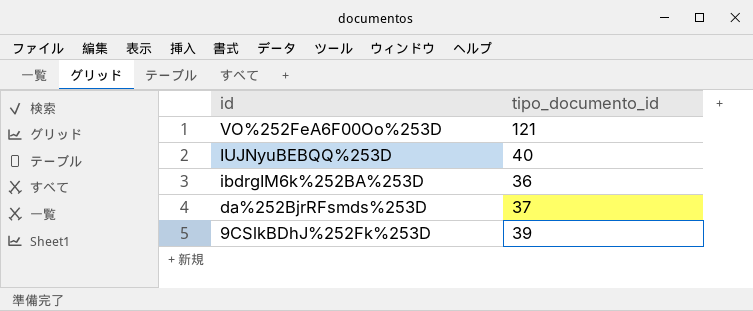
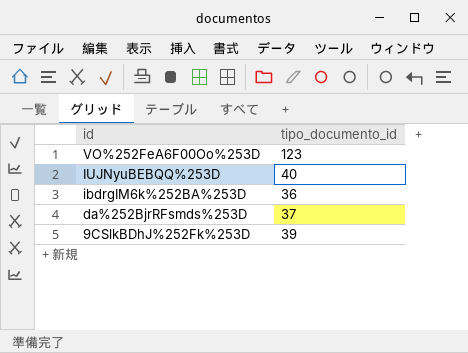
VO%252FeA6F00Oo%253D | tipo_documento_id: 121 -> 123

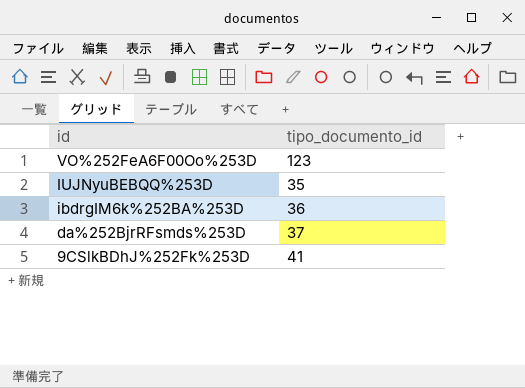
IUJNyuBEBQQ%253D | tipo_documento_id: 40 -> 35
9CSlkBDhJ%252Fk%253D | tipo_documento_id: 39 -> 41

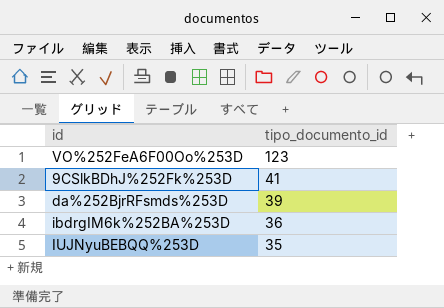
row order: id descending -> tipo_documento_id descending
da%252BjrRFsmds%253D | tipo_documento_id: 37 -> 39

